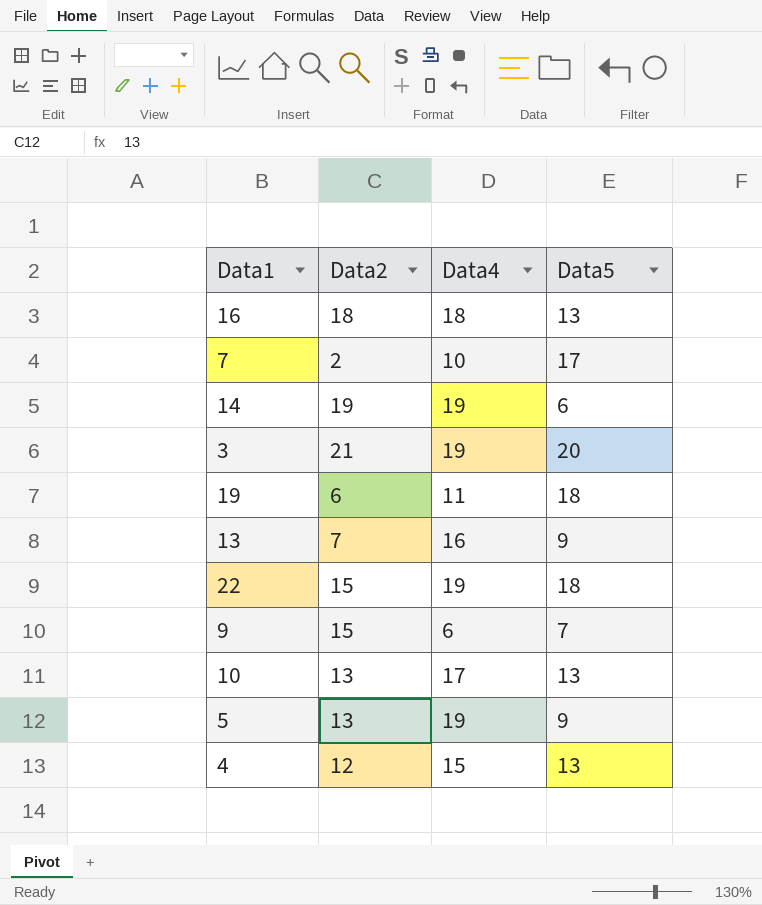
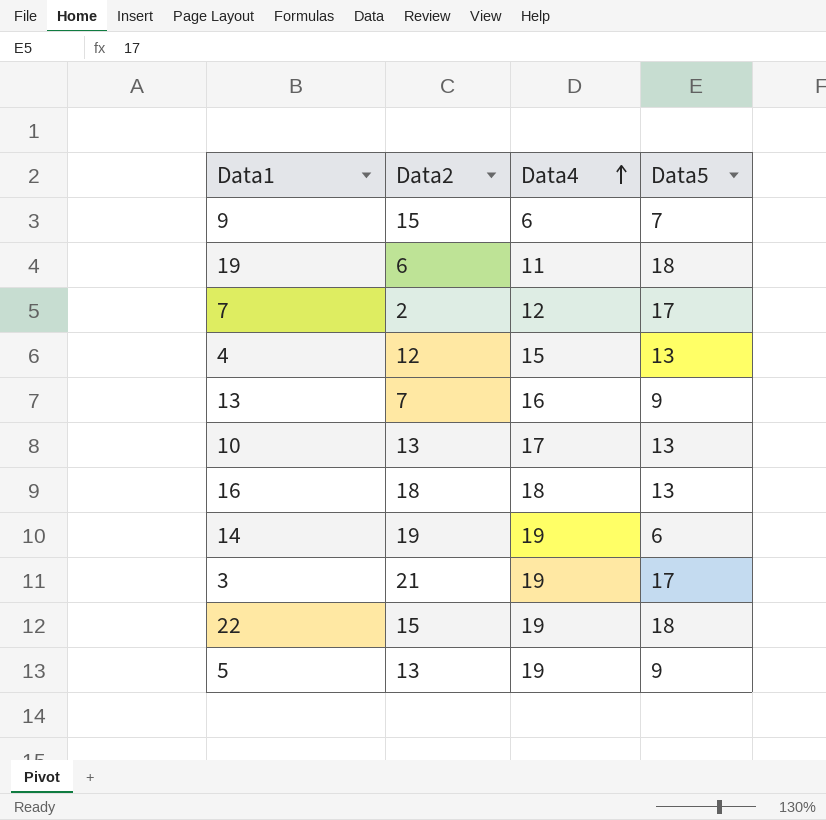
row order: none -> Data4 ascending
7 | Data4: 10 -> 12
3 | Data5: 20 -> 17

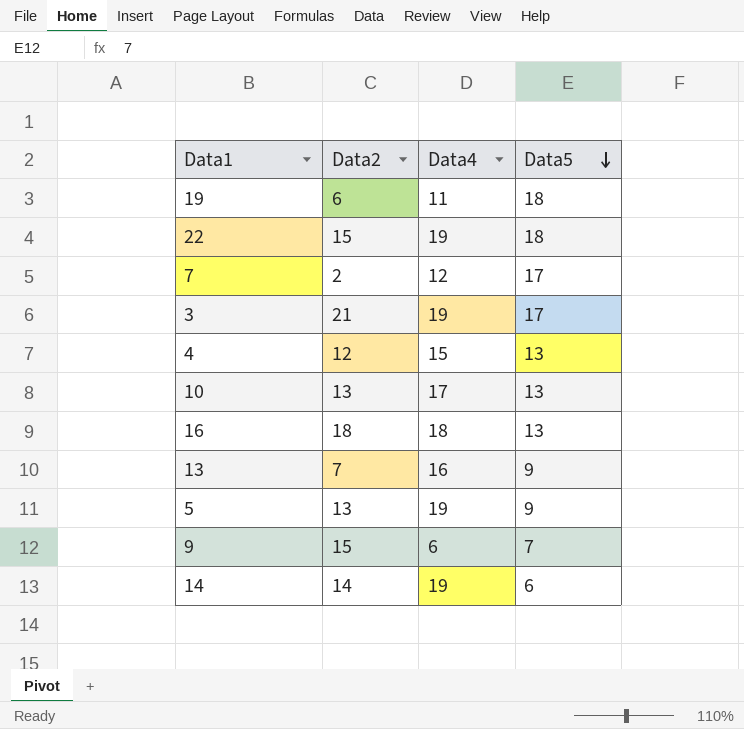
row order: Data4 ascending -> Data5 descending
14 | Data2: 19 -> 14

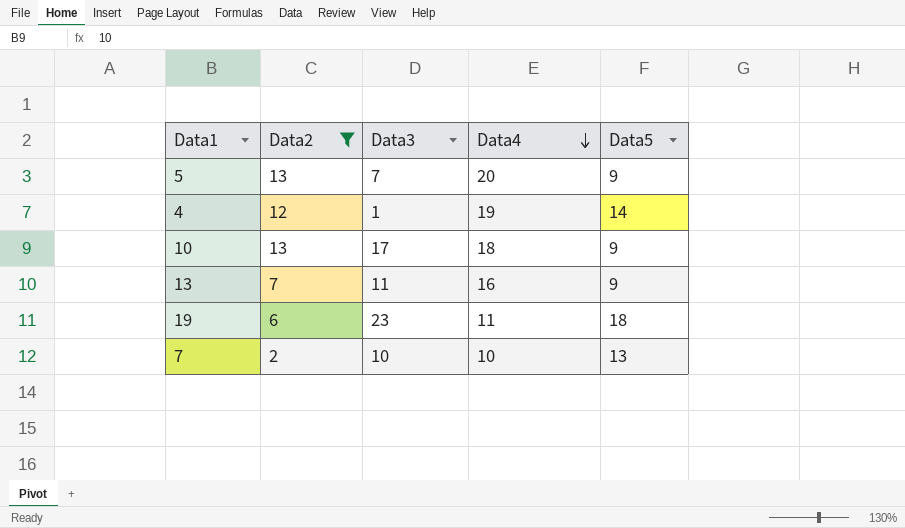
filter: none -> Data2 <= 13
row order: Data5 descending -> Data4 descending
column Data3 | position: none -> 3
5 | Data4: 19 -> 20
4 | Data4: 15 -> 19
4 | Data5: 13 -> 14
10 | Data4: 17 -> 18
10 | Data5: 13 -> 9
7 | Data4: 12 -> 10
7 | Data5: 17 -> 13

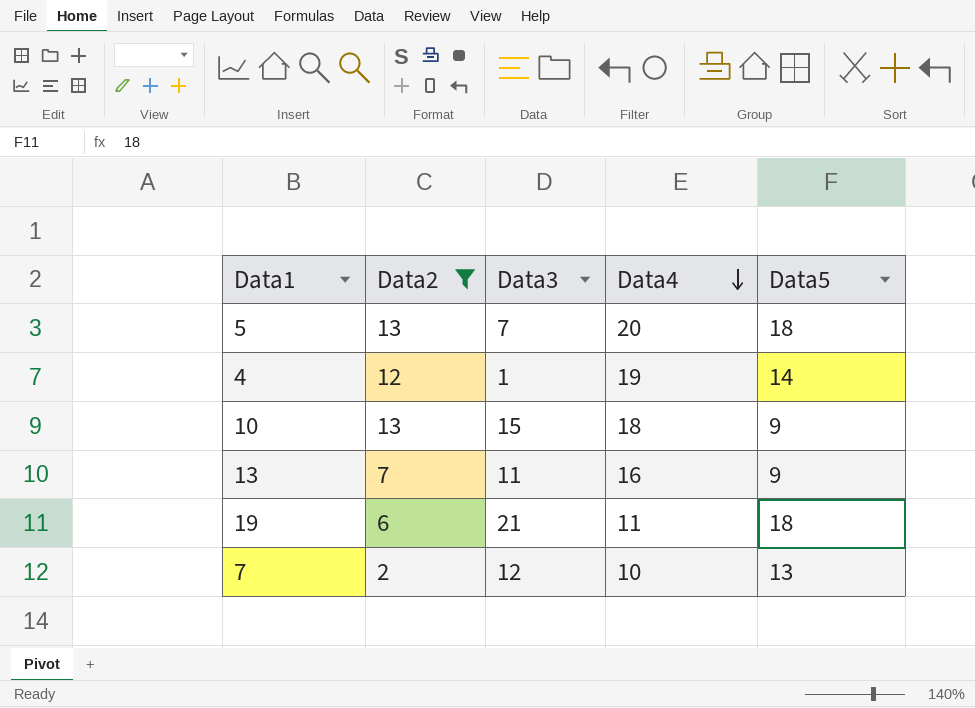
5 | Data5: 9 -> 18
10 | Data3: 17 -> 15
19 | Data3: 23 -> 21
7 | Data3: 10 -> 12

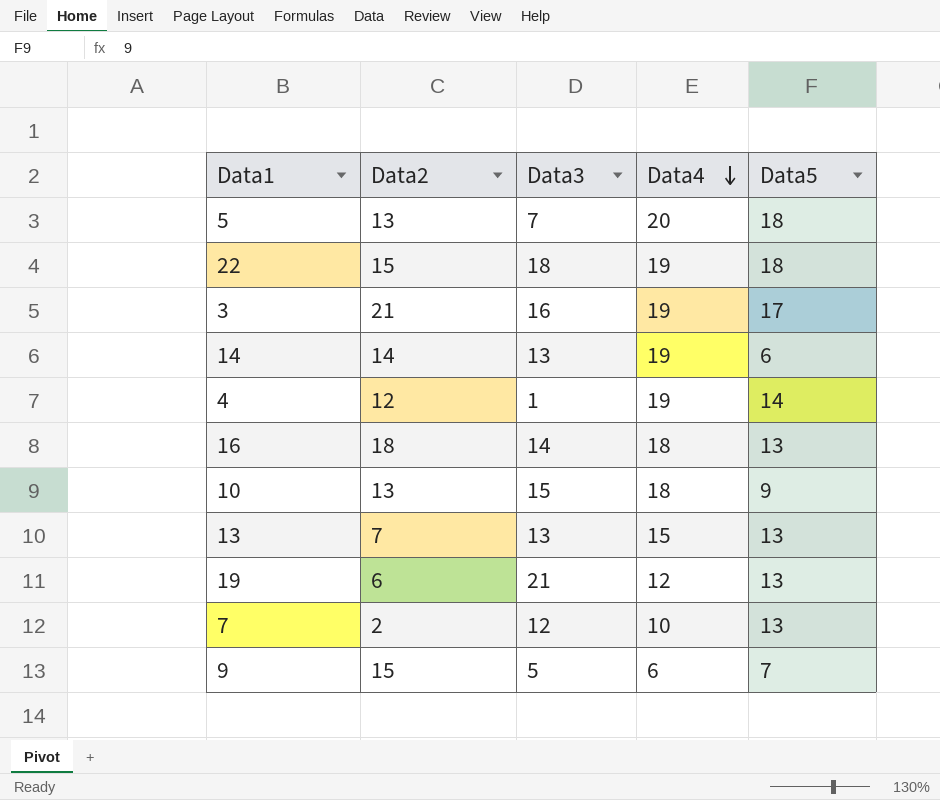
filter: Data2 <= 13 -> none
13 | Data3: 11 -> 13
13 | Data4: 16 -> 15
13 | Data5: 9 -> 13
19 | Data4: 11 -> 12
19 | Data5: 18 -> 13

